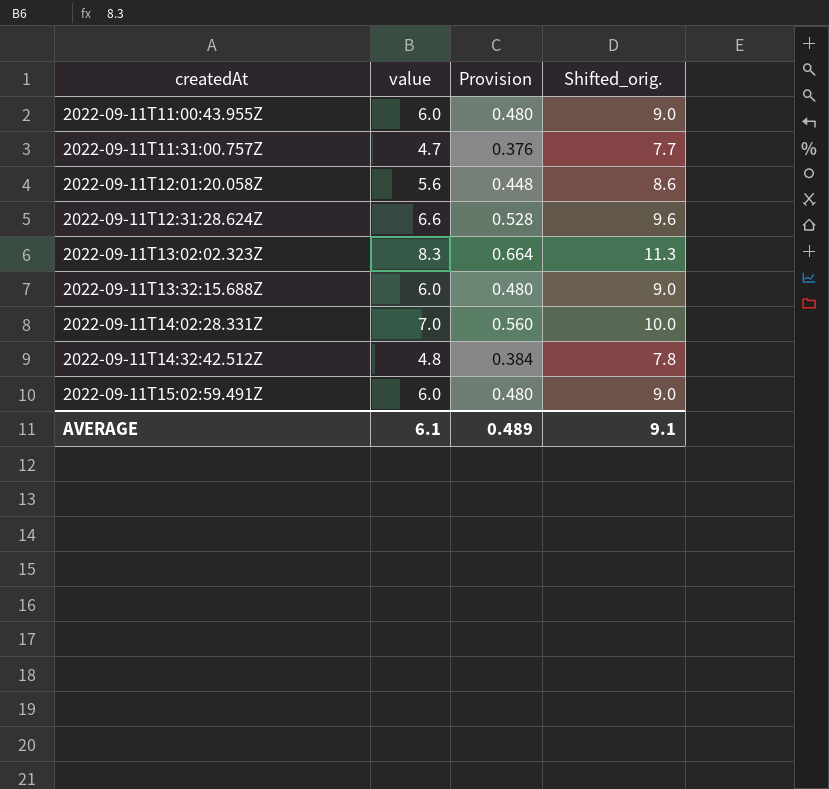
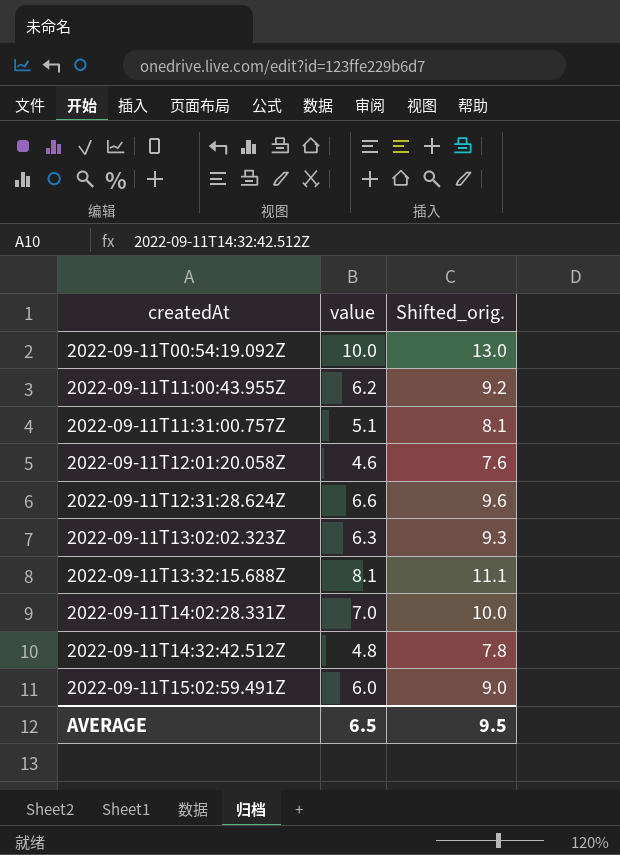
column Provision | formula: [value] * 0.08 -> none
row 2022-09-11T00:54:19.092Z: none -> 10.0 | 13.0
2022-09-11T11:00:43.955Z | value: 6.0 -> 6.2
2022-09-11T11:00:43.955Z | Shifted_orig.: 9.0 -> 9.2
2022-09-11T11:31:00.757Z | value: 4.7 -> 5.1
2022-09-11T11:31:00.757Z | Shifted_orig.: 7.7 -> 8.1
2022-09-11T12:01:20.058Z | value: 5.6 -> 4.6
2022-09-11T12:01:20.058Z | Shifted_orig.: 8.6 -> 7.6
2022-09-11T13:02:02.323Z | value: 8.3 -> 6.3
2022-09-11T13:02:02.323Z | Shifted_orig.: 11.3 -> 9.3
2022-09-11T13:32:15.688Z | value: 6.0 -> 8.1
2022-09-11T13:32:15.688Z | Shifted_orig.: 9.0 -> 11.1
AVERAGE | value: 6.1 -> 6.5
AVERAGE | Shifted_orig.: 9.1 -> 9.5

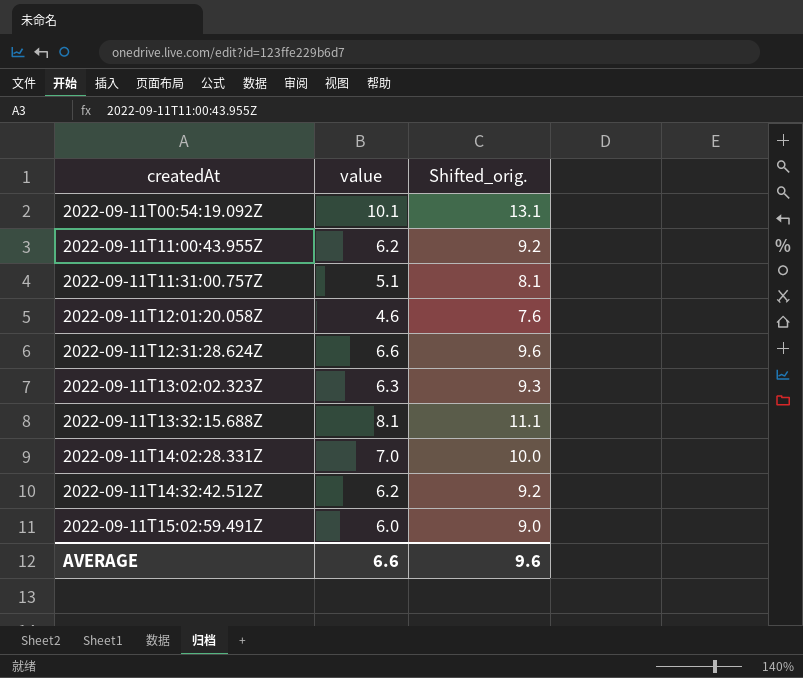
2022-09-11T00:54:19.092Z | value: 10.0 -> 10.1
2022-09-11T00:54:19.092Z | Shifted_orig.: 13.0 -> 13.1
2022-09-11T14:32:42.512Z | value: 4.8 -> 6.2
2022-09-11T14:32:42.512Z | Shifted_orig.: 7.8 -> 9.2
AVERAGE | value: 6.5 -> 6.6
AVERAGE | Shifted_orig.: 9.5 -> 9.6

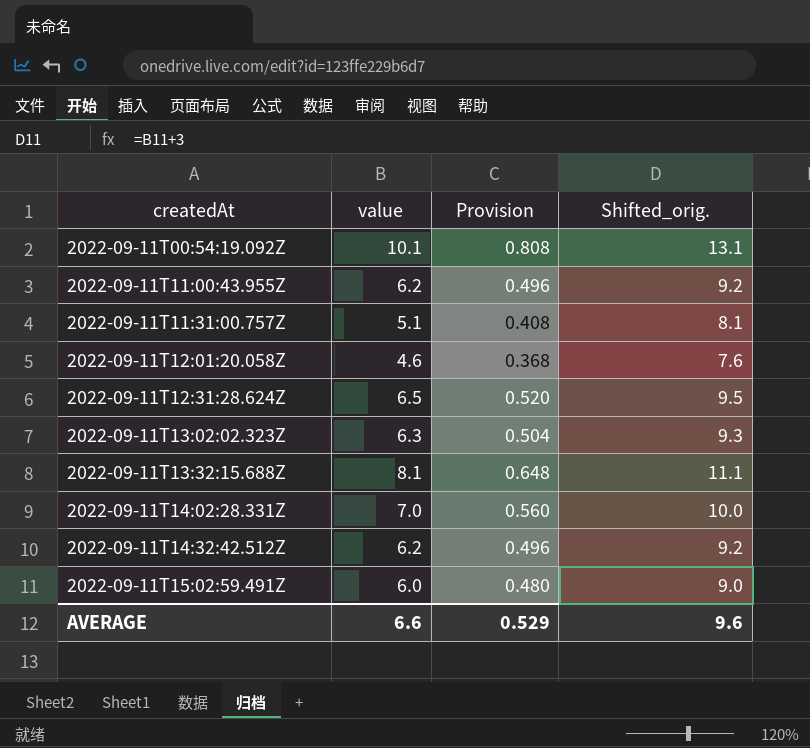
column Provision | formula: none -> [value] * 0.08
2022-09-11T12:31:28.624Z | value: 6.6 -> 6.5
2022-09-11T12:31:28.624Z | Shifted_orig.: 9.6 -> 9.5

